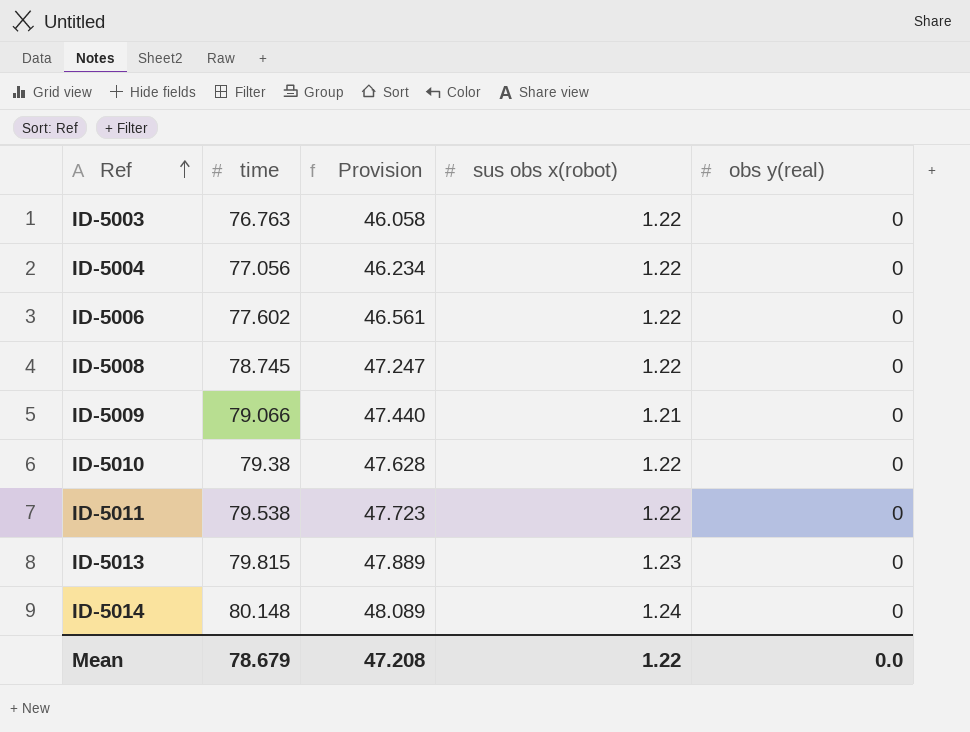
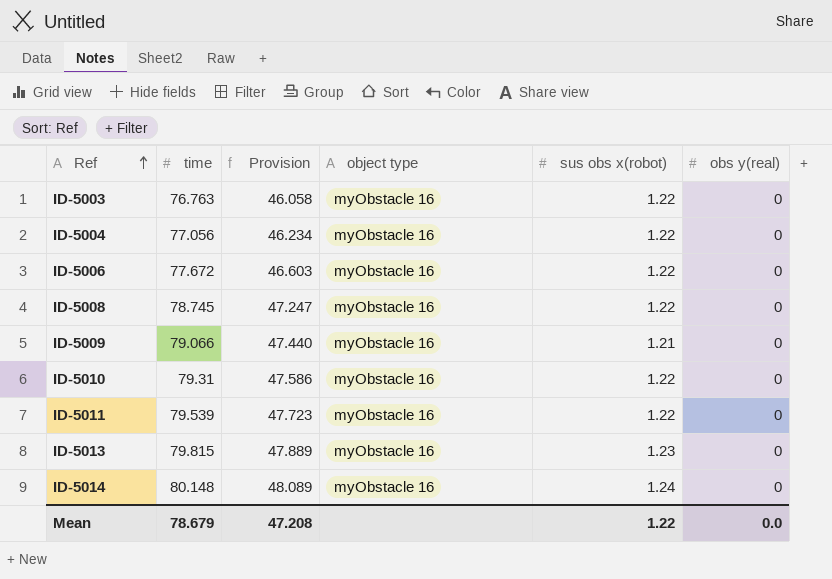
column object type | position: none -> 4
ID-5006 | time: 77.602 -> 77.672
ID-5006 | Provision: 46.561 -> 46.603
ID-5010 | time: 79.38 -> 79.31
ID-5010 | Provision: 47.628 -> 47.586
ID-5011 | time: 79.538 -> 79.539

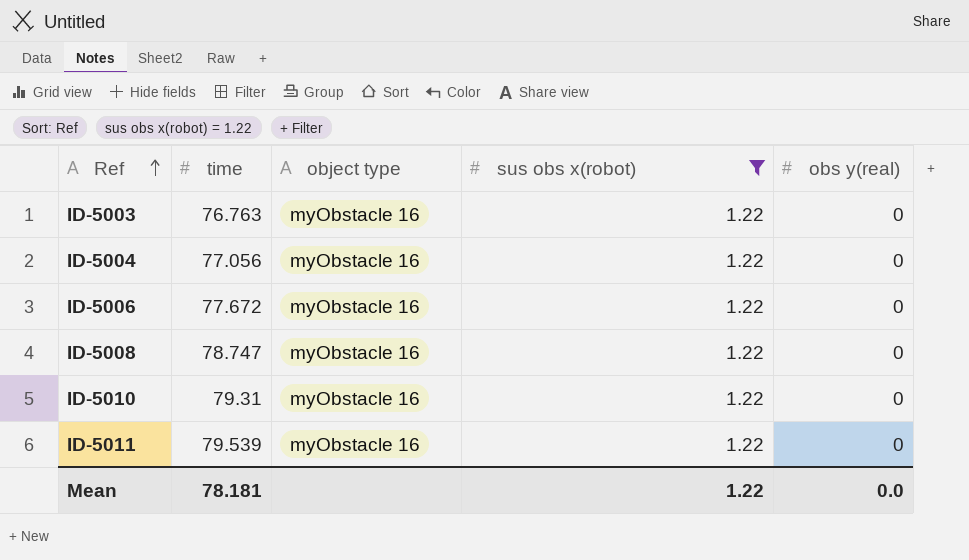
filter: none -> sus obs x(robot) = 1.22
column Provision | formula: [time] * 0.6 -> none
ID-5008 | time: 78.745 -> 78.747
Mean | time: 78.679 -> 78.181

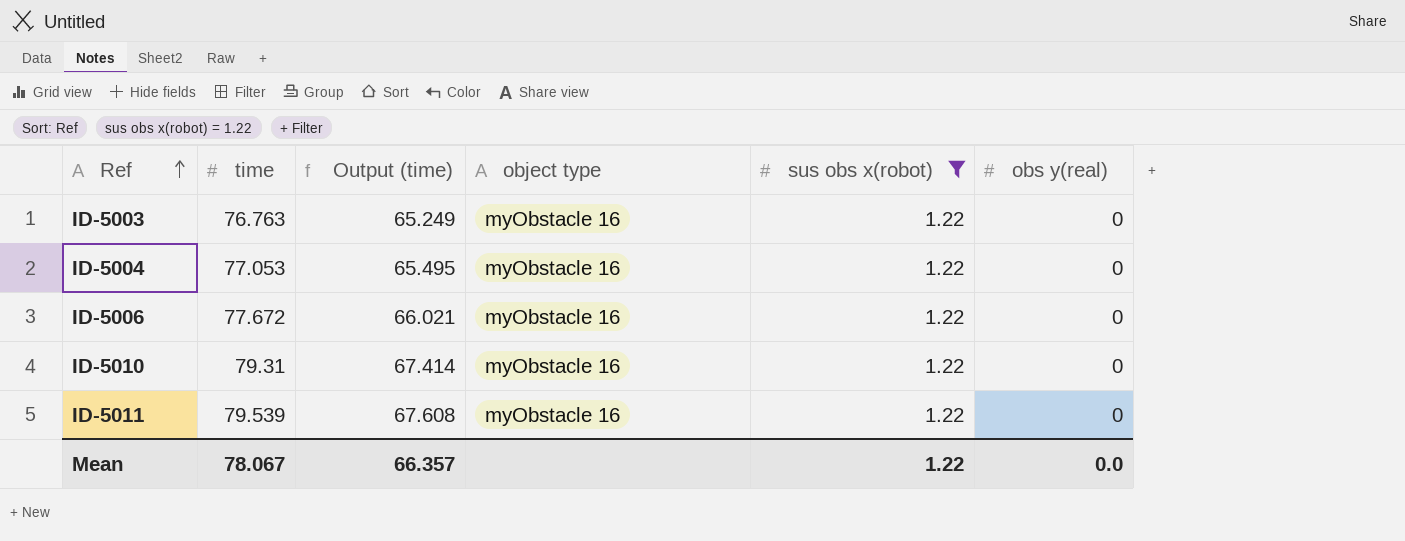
column Output (time) | formula: none -> [time] * 0.85
row ID-5008: 78.747 | myObstacle 16 | 1.22 | 0 -> none
ID-5004 | time: 77.056 -> 77.053
Mean | time: 78.181 -> 78.067

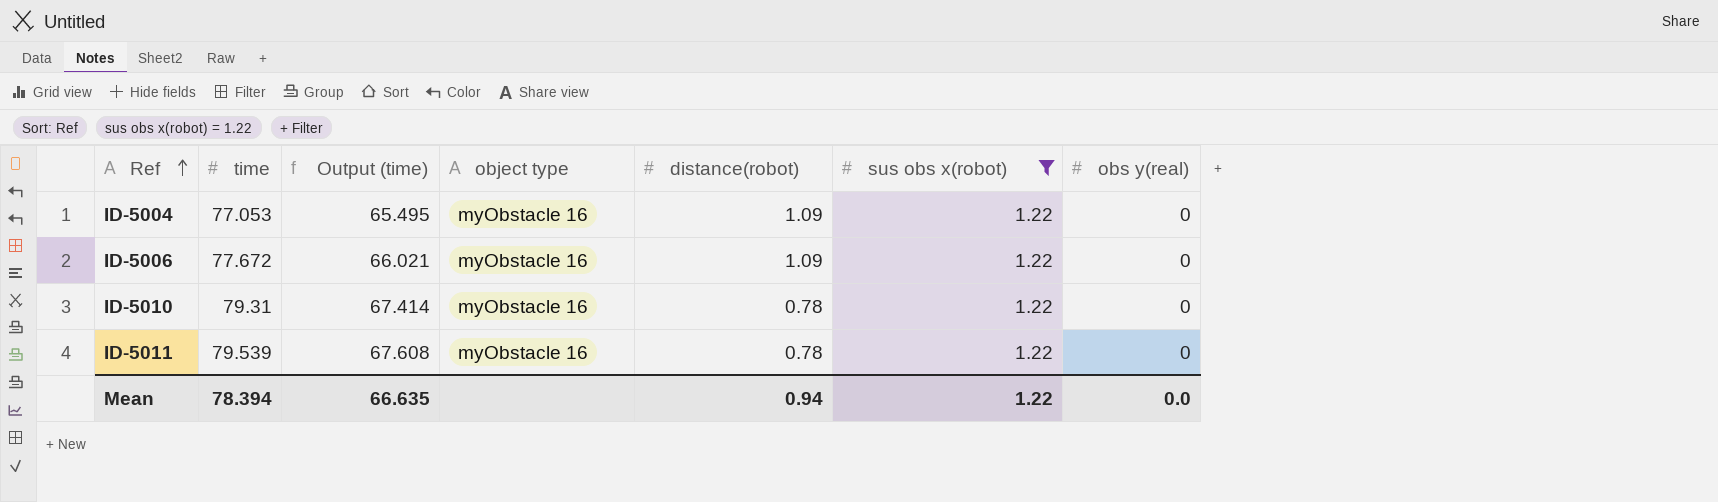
column distance(robot) | position: none -> 5
row ID-5003: 76.763 | 65.249 | myObstacle 16 | 1.22 | 0 -> none
Mean | time: 78.067 -> 78.394
Mean | Output (time): 66.357 -> 66.635

